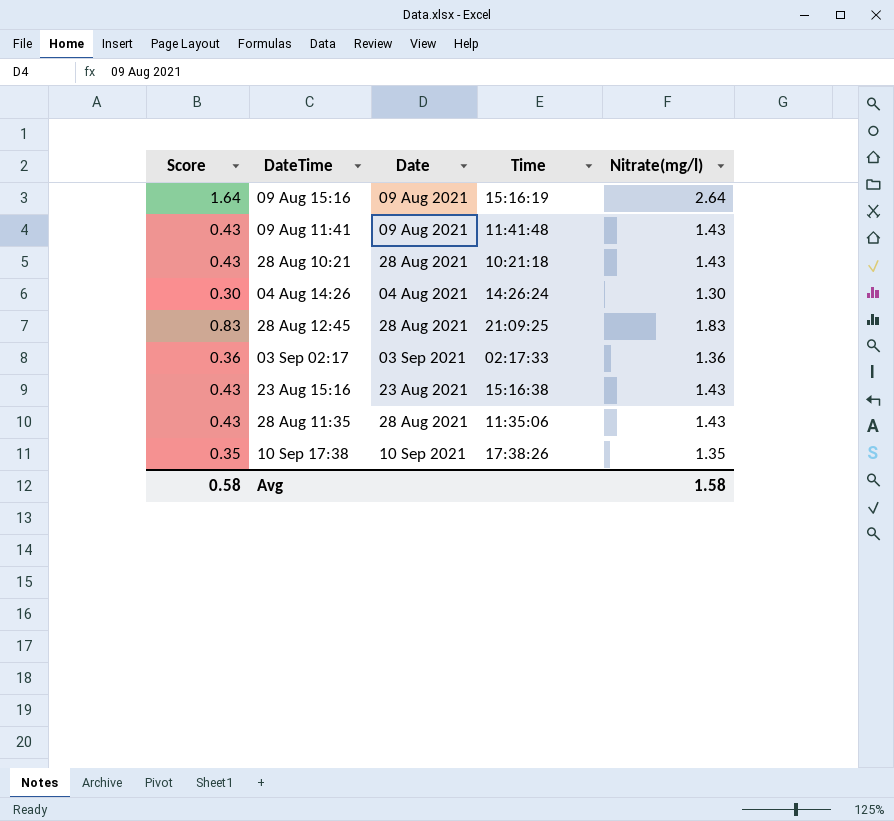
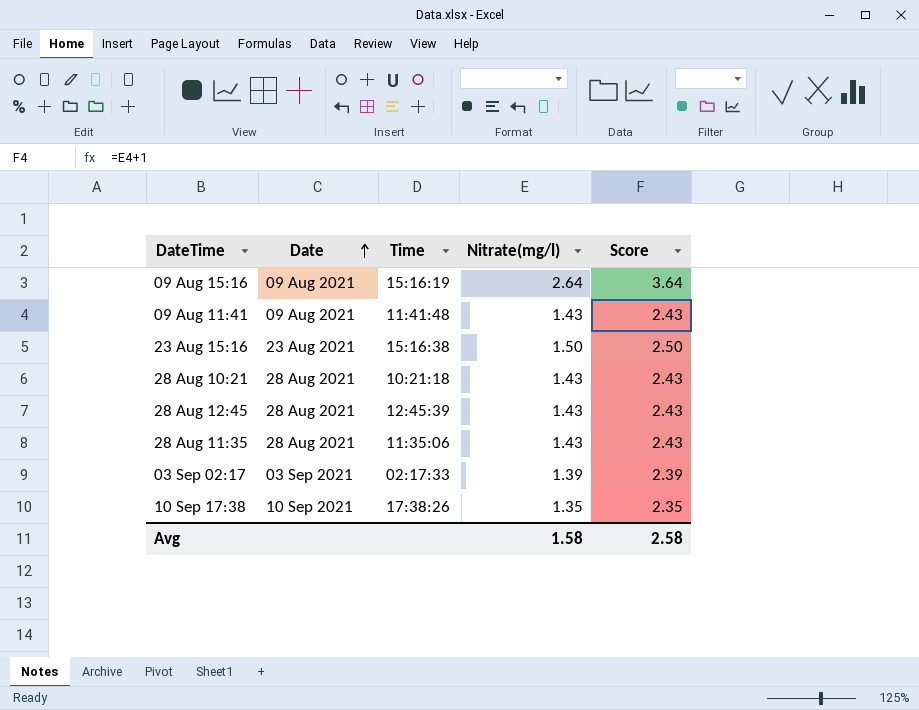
row order: none -> Date ascending
column Score | formula: [Nitrate(mg/l)] - 1 -> [Nitrate(mg/l)] + 1
column Score | position: 1 -> 5
row 04 Aug 14:26: 0.30 | 04 Aug 2021 | 14:26:24 | 1.30 -> none
23 Aug 15:16 | Nitrate(mg/l): 1.43 -> 1.50
28 Aug 12:45 | Time: 21:09:25 -> 12:45:39
28 Aug 12:45 | Nitrate(mg/l): 1.83 -> 1.43
03 Sep 02:17 | Nitrate(mg/l): 1.36 -> 1.39
Avg | Score: 0.58 -> 2.58

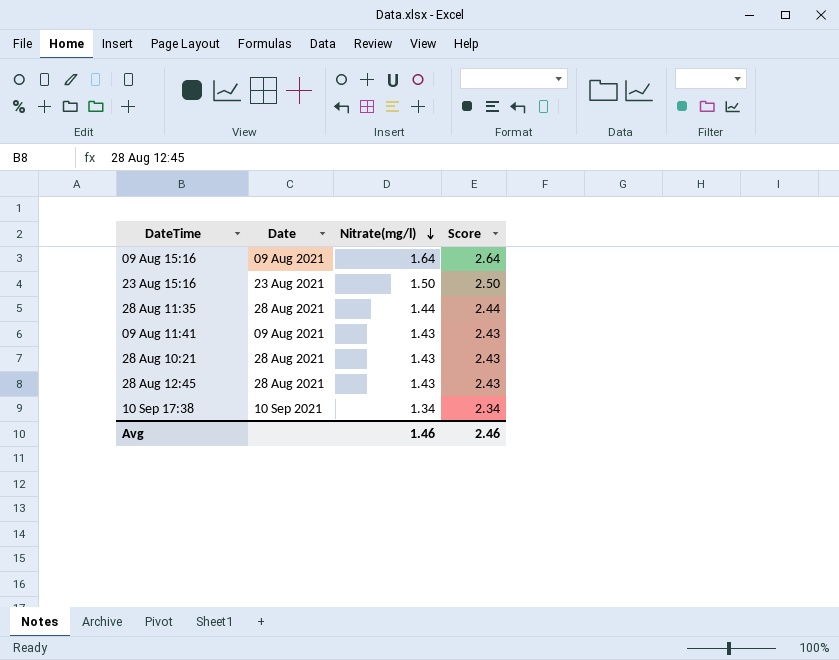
row order: Date ascending -> Nitrate(mg/l) descending
column Time | position: 3 -> none
row 03 Sep 02:17: 03 Sep 2021 | 02:17:33 | 1.39 | 2.39 -> none
09 Aug 15:16 | Nitrate(mg/l): 2.64 -> 1.64
09 Aug 15:16 | Score: 3.64 -> 2.64
28 Aug 11:35 | Nitrate(mg/l): 1.43 -> 1.44
28 Aug 11:35 | Score: 2.43 -> 2.44
10 Sep 17:38 | Nitrate(mg/l): 1.35 -> 1.34
10 Sep 17:38 | Score: 2.35 -> 2.34
Avg | Nitrate(mg/l): 1.58 -> 1.46
Avg | Score: 2.58 -> 2.46

